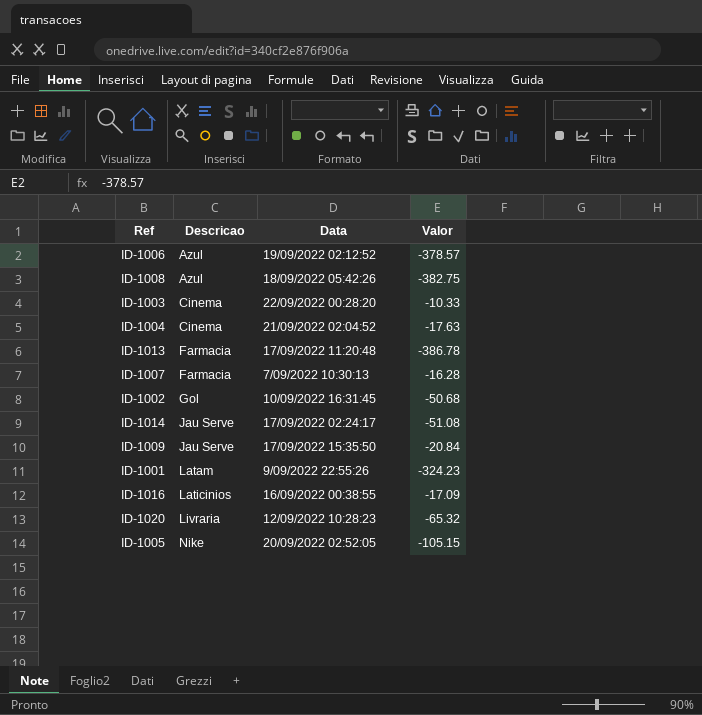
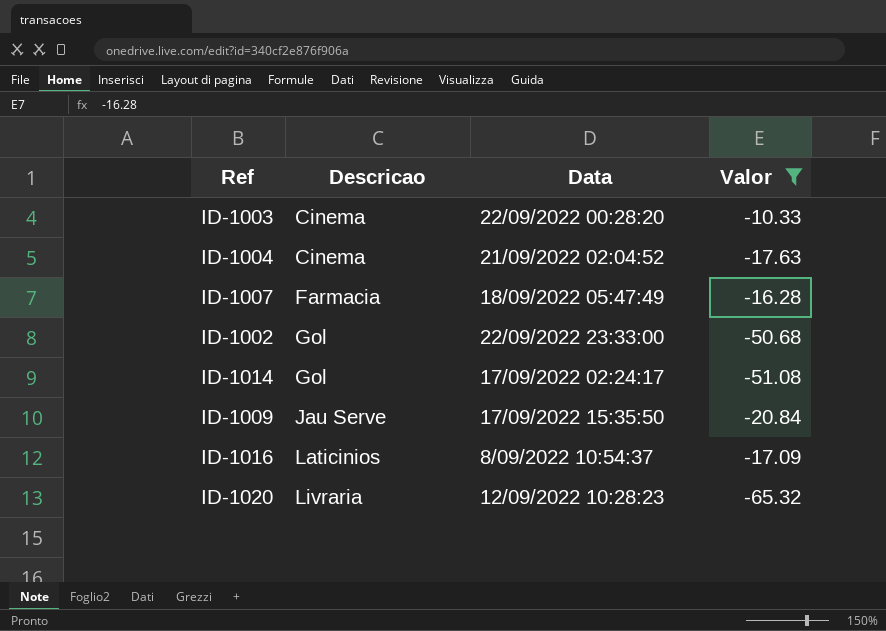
filter: none -> Valor >= -65.32
ID-1007 | Data: 7/09/2022 10:30:13 -> 18/09/2022 05:47:49
ID-1002 | Data: 10/09/2022 16:31:45 -> 22/09/2022 23:33:00
ID-1014 | Descricao: Jau Serve -> Gol
ID-1016 | Data: 16/09/2022 00:38:55 -> 8/09/2022 10:54:37

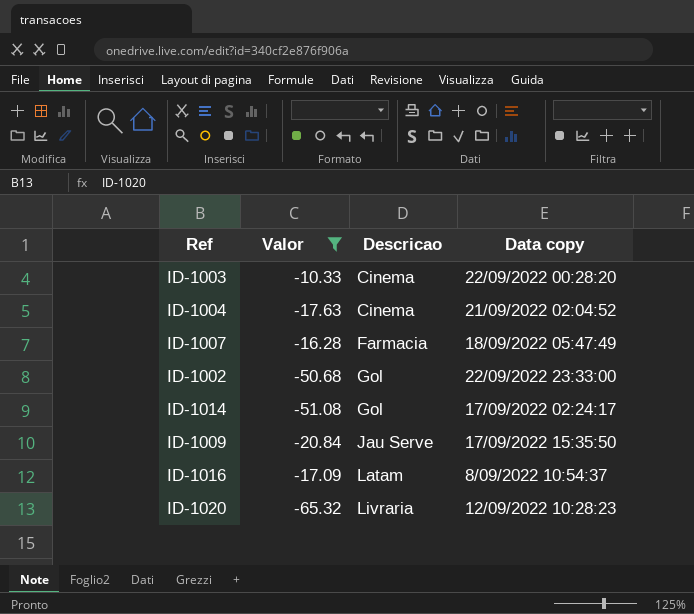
column Valor | position: 4 -> 2
column name: Data -> Data copy
ID-1016 | Descricao: Laticinios -> Latam

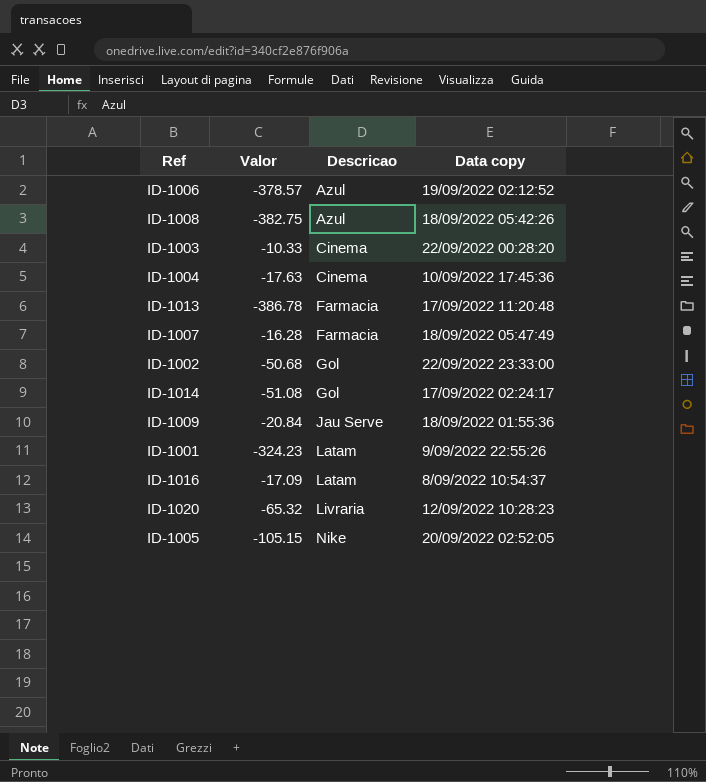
filter: Valor >= -65.32 -> none
ID-1004 | Data copy: 21/09/2022 02:04:52 -> 10/09/2022 17:45:36
ID-1009 | Data copy: 17/09/2022 15:35:50 -> 18/09/2022 01:55:36

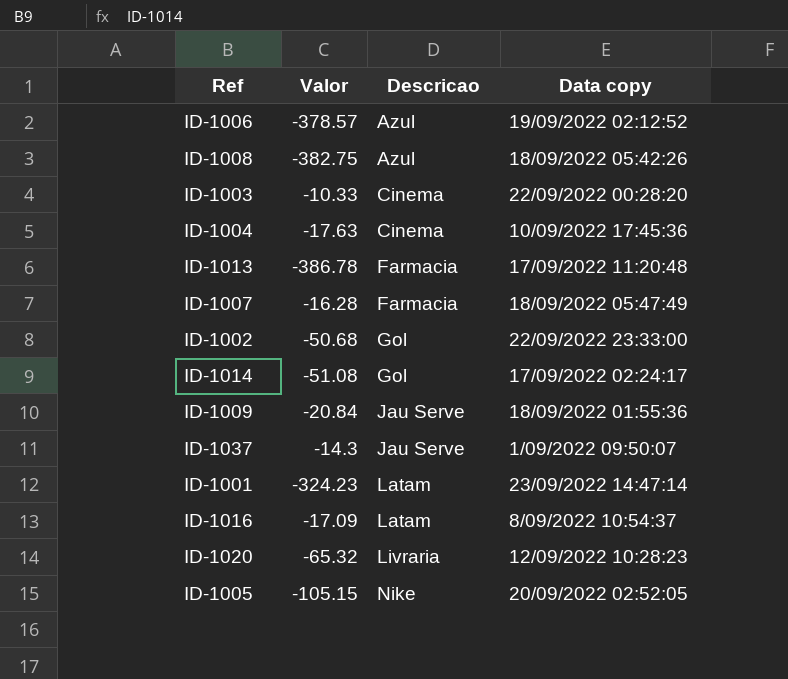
row ID-1037: none -> -14.3 | Jau Serve | 1/09/2022 09:50:07
ID-1001 | Data copy: 9/09/2022 22:55:26 -> 23/09/2022 14:47:14

